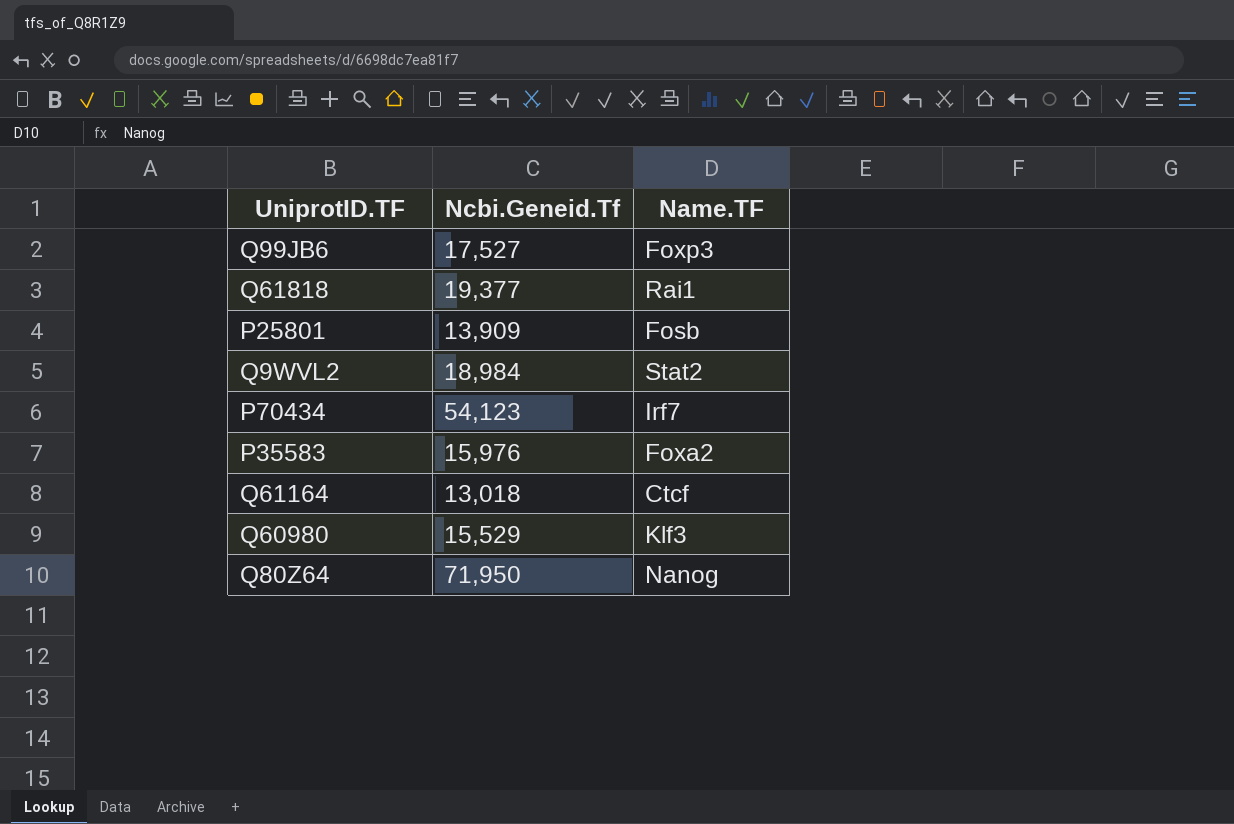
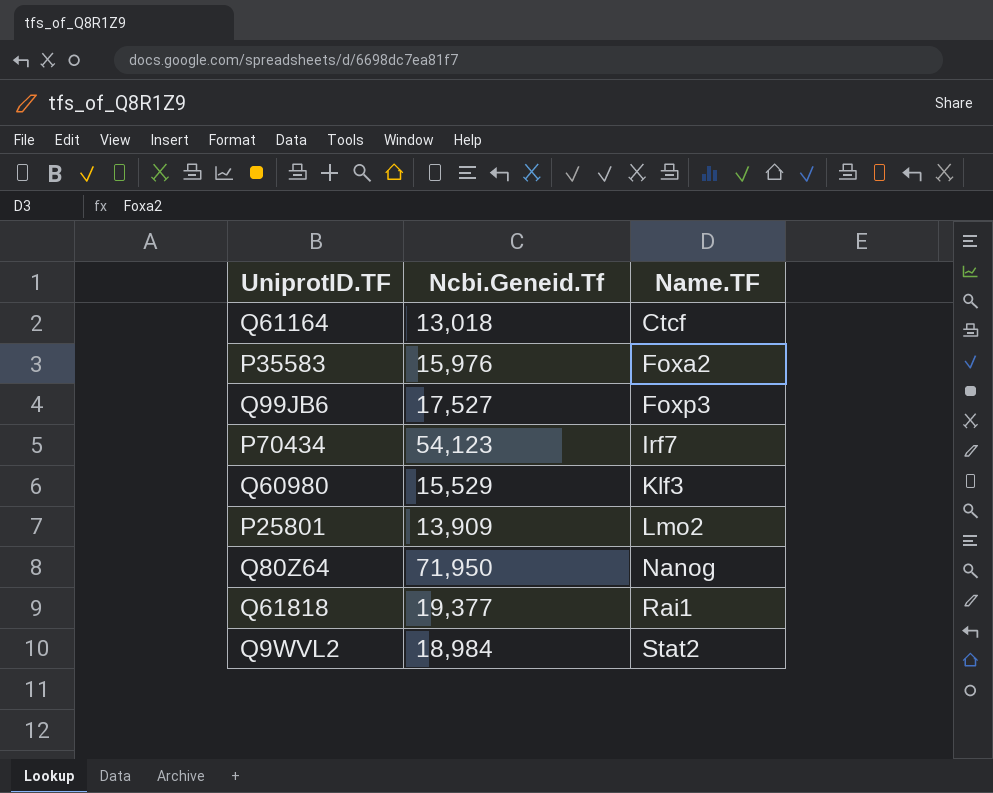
row order: none -> Name.TF ascending
P25801 | Name.TF: Fosb -> Lmo2

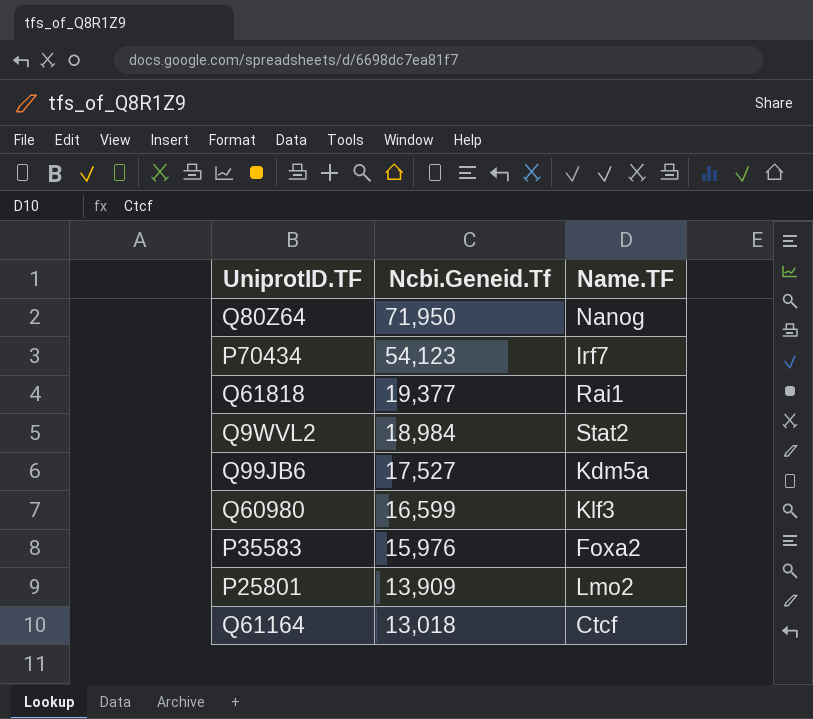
row order: Name.TF ascending -> Ncbi.Geneid.Tf descending
Q99JB6 | Name.TF: Foxp3 -> Kdm5a
Q60980 | Ncbi.Geneid.Tf: 15,529 -> 16,599

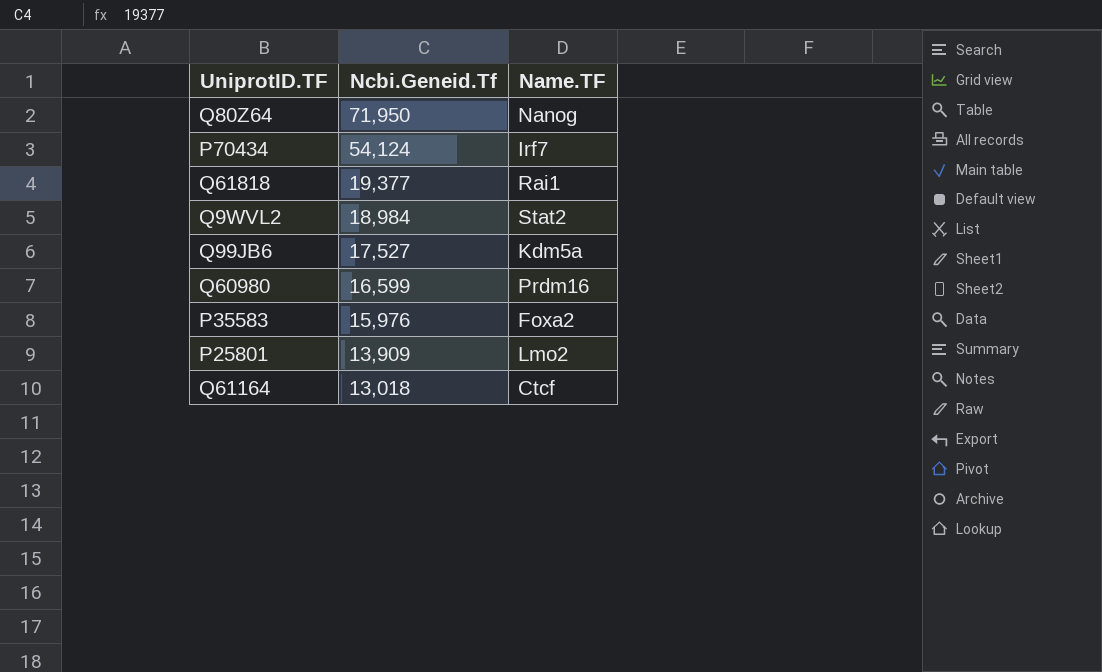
P70434 | Ncbi.Geneid.Tf: 54,123 -> 54,124
Q60980 | Name.TF: Klf3 -> Prdm16

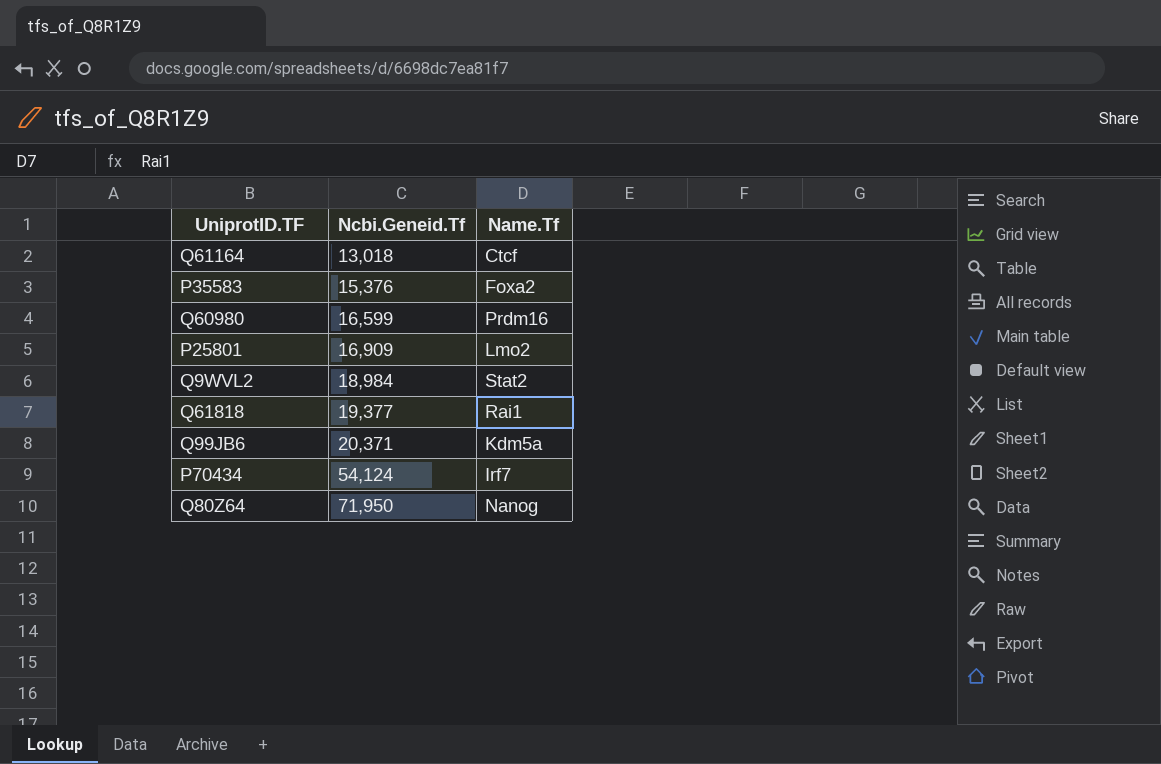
row order: Ncbi.Geneid.Tf descending -> Ncbi.Geneid.Tf ascending
column name: Name.TF -> Name.Tf
P35583 | Ncbi.Geneid.Tf: 15,976 -> 15,376
P25801 | Ncbi.Geneid.Tf: 13,909 -> 16,909
Q99JB6 | Ncbi.Geneid.Tf: 17,527 -> 20,371

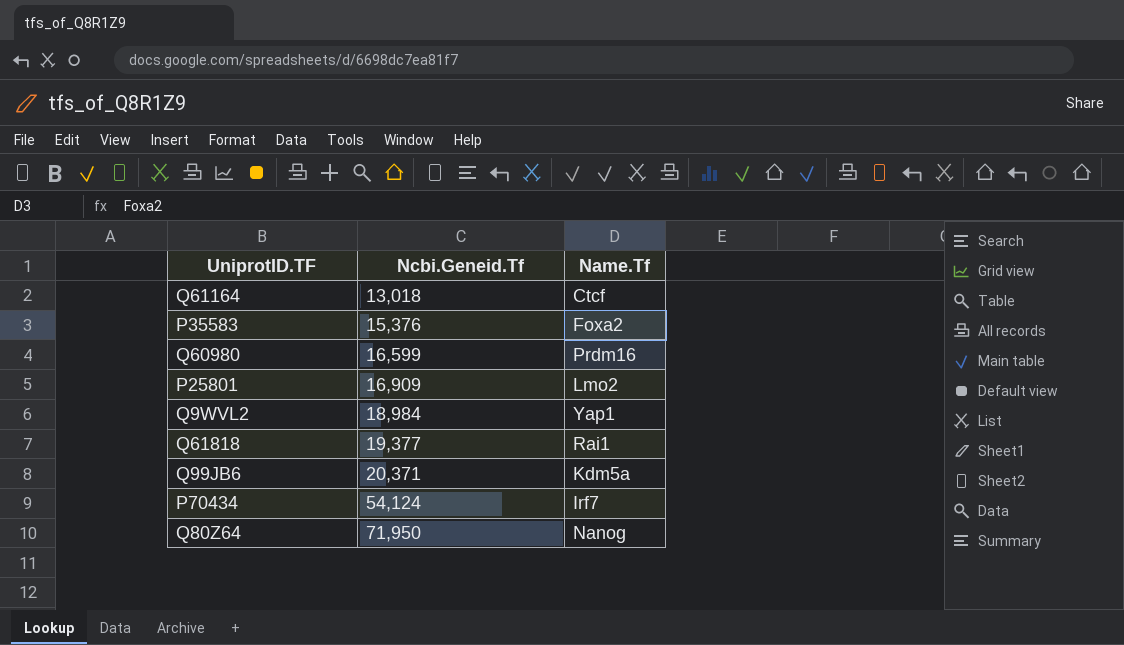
Q9WVL2 | Name.Tf: Stat2 -> Yap1

